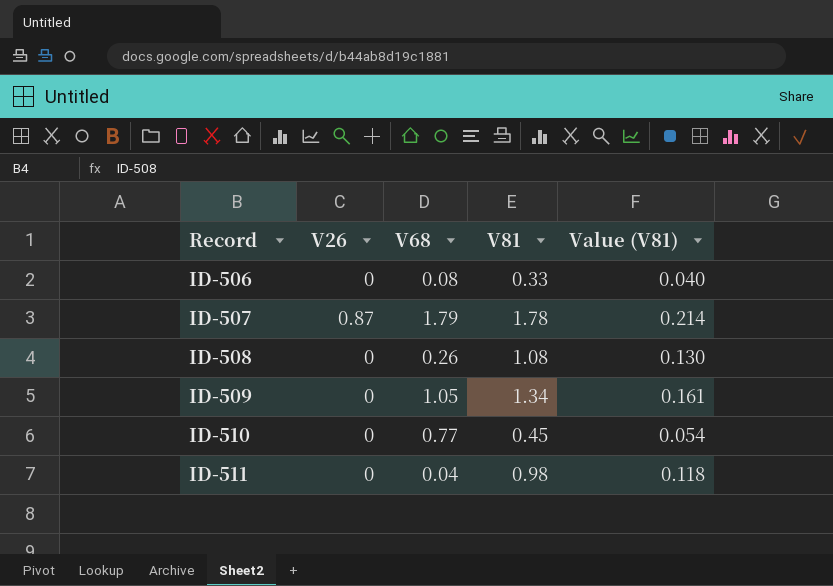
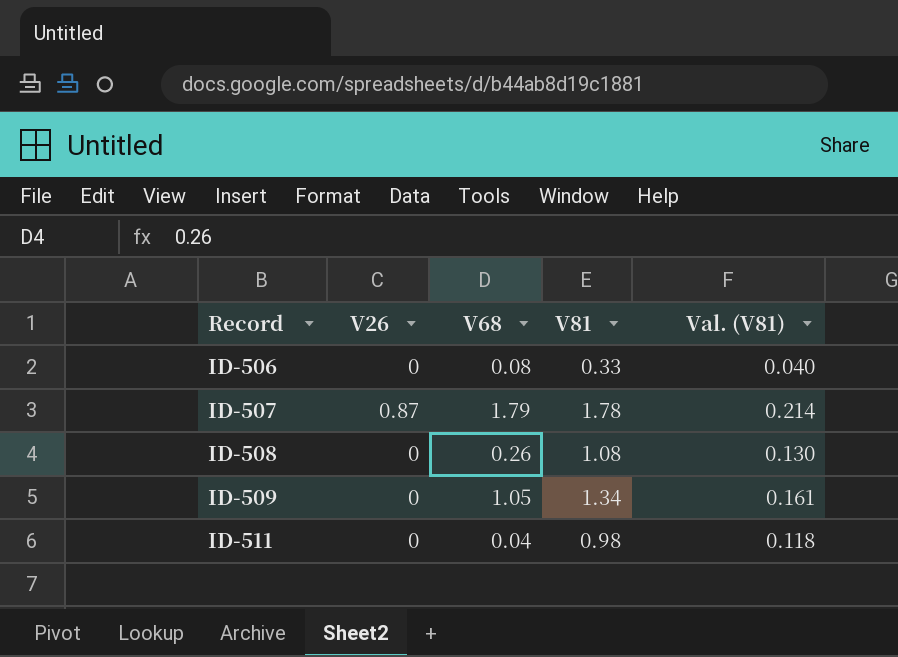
column name: Value (V81) -> Val. (V81)
row ID-510: 0 | 0.77 | 0.45 | 0.054 -> none

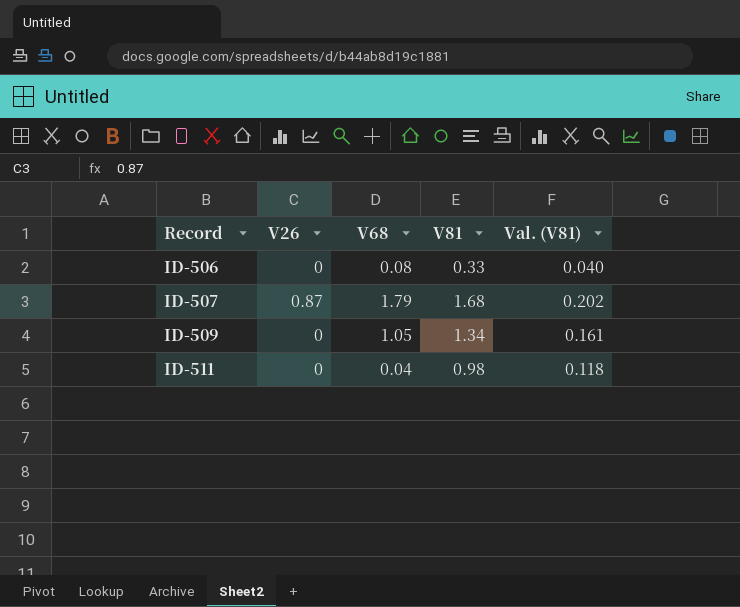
row ID-508: 0 | 0.26 | 1.08 | 0.130 -> none
ID-507 | V81: 1.78 -> 1.68
ID-507 | Val. (V81): 0.214 -> 0.202

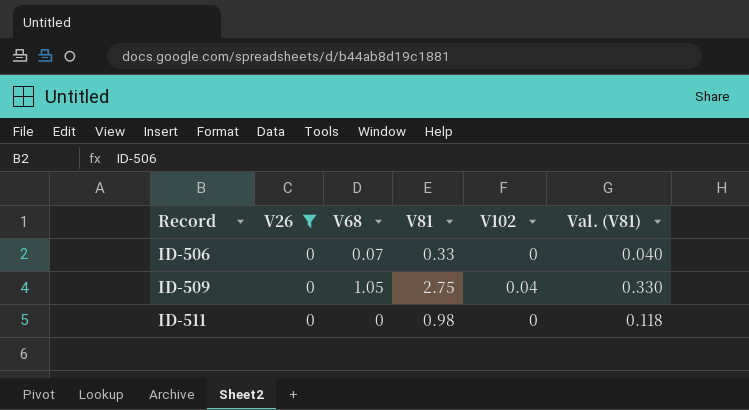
filter: none -> V26 = 0
column V102 | position: none -> 5
ID-506 | V68: 0.08 -> 0.07
ID-509 | V81: 1.34 -> 2.75
ID-509 | Val. (V81): 0.161 -> 0.330
ID-511 | V68: 0.04 -> 0

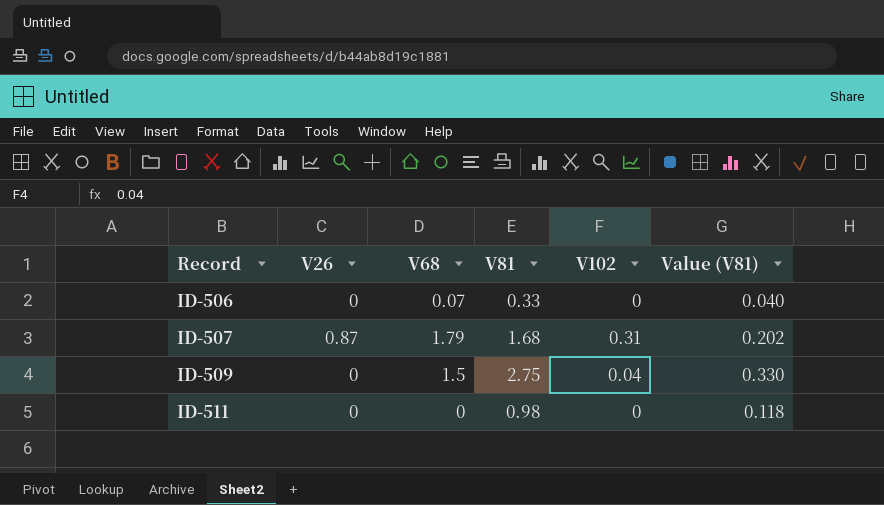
filter: V26 = 0 -> none
column name: Val. (V81) -> Value (V81)
ID-509 | V68: 1.05 -> 1.5

